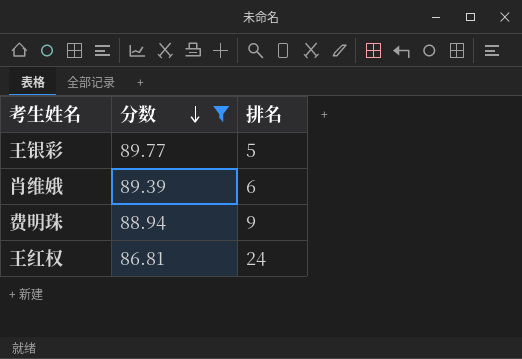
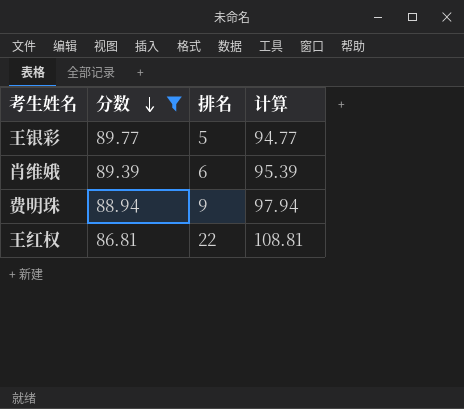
column 计算 | formula: none -> [分数] + [排名]
王红权 | 排名: 24 -> 22

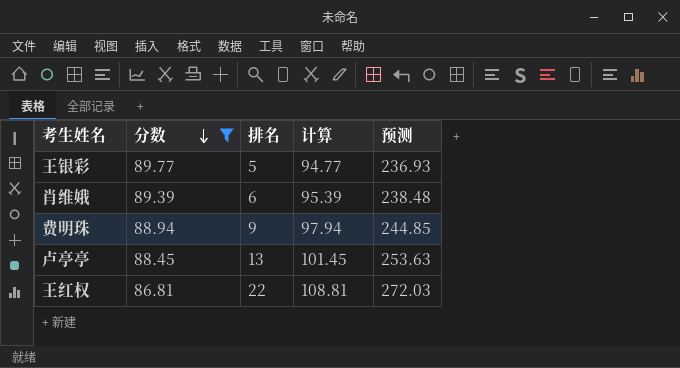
column 预测 | formula: none -> [计算] * 2.5
row 卢亭亭: none -> 88.45 | 13 | 101.45 | 253.63

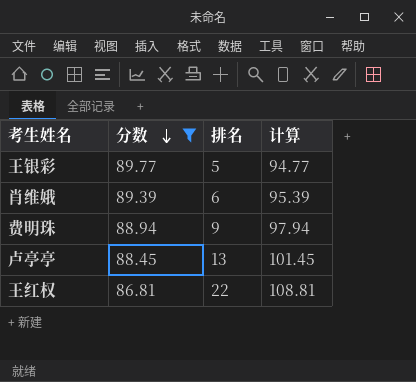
column 预测 | formula: [计算] * 2.5 -> none

